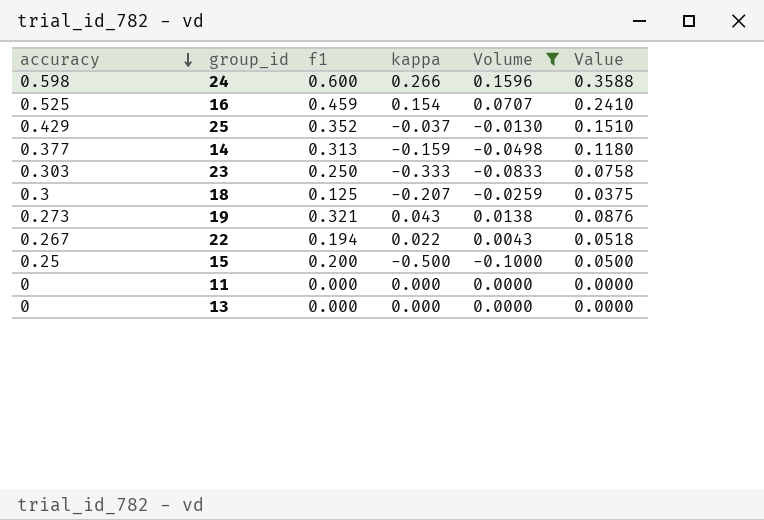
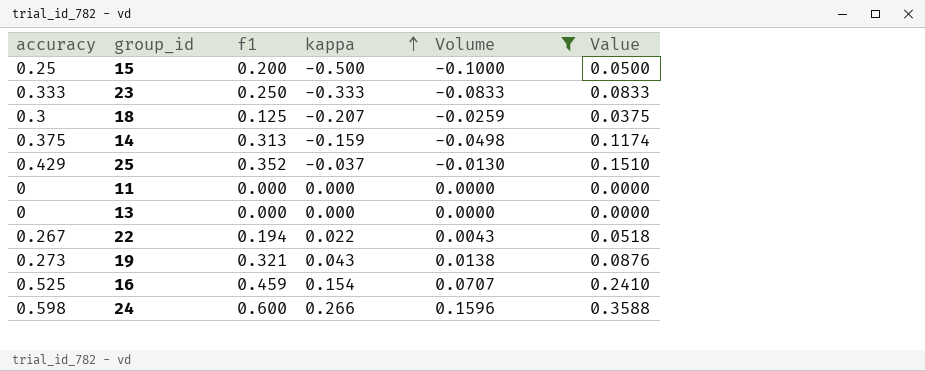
row order: accuracy descending -> kappa ascending
23 | accuracy: 0.303 -> 0.333
23 | Value: 0.0758 -> 0.0833
14 | accuracy: 0.377 -> 0.375
14 | Value: 0.1180 -> 0.1174

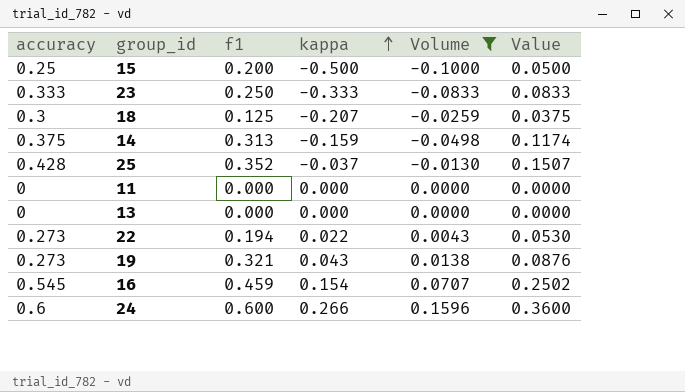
25 | accuracy: 0.429 -> 0.428
25 | Value: 0.1510 -> 0.1507
22 | accuracy: 0.267 -> 0.273
22 | Value: 0.0518 -> 0.0530
16 | accuracy: 0.525 -> 0.545
16 | Value: 0.2410 -> 0.2502
24 | accuracy: 0.598 -> 0.6
24 | Value: 0.3588 -> 0.3600

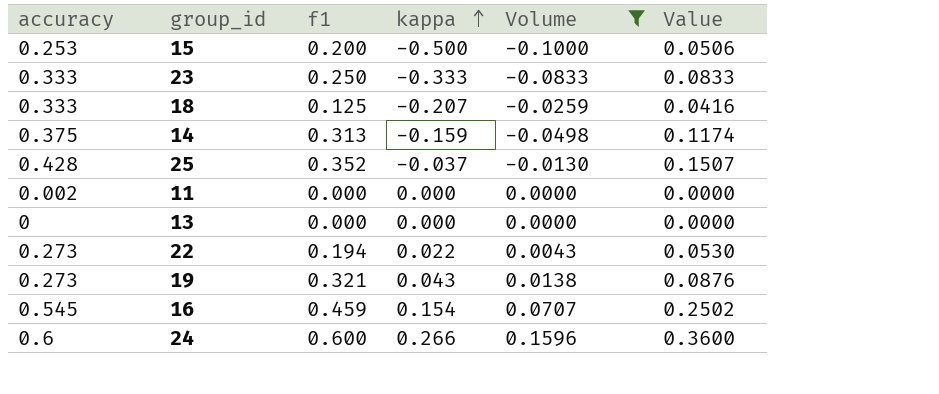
15 | accuracy: 0.25 -> 0.253
15 | Value: 0.0500 -> 0.0506
18 | accuracy: 0.3 -> 0.333
18 | Value: 0.0375 -> 0.0416
11 | accuracy: 0 -> 0.002

